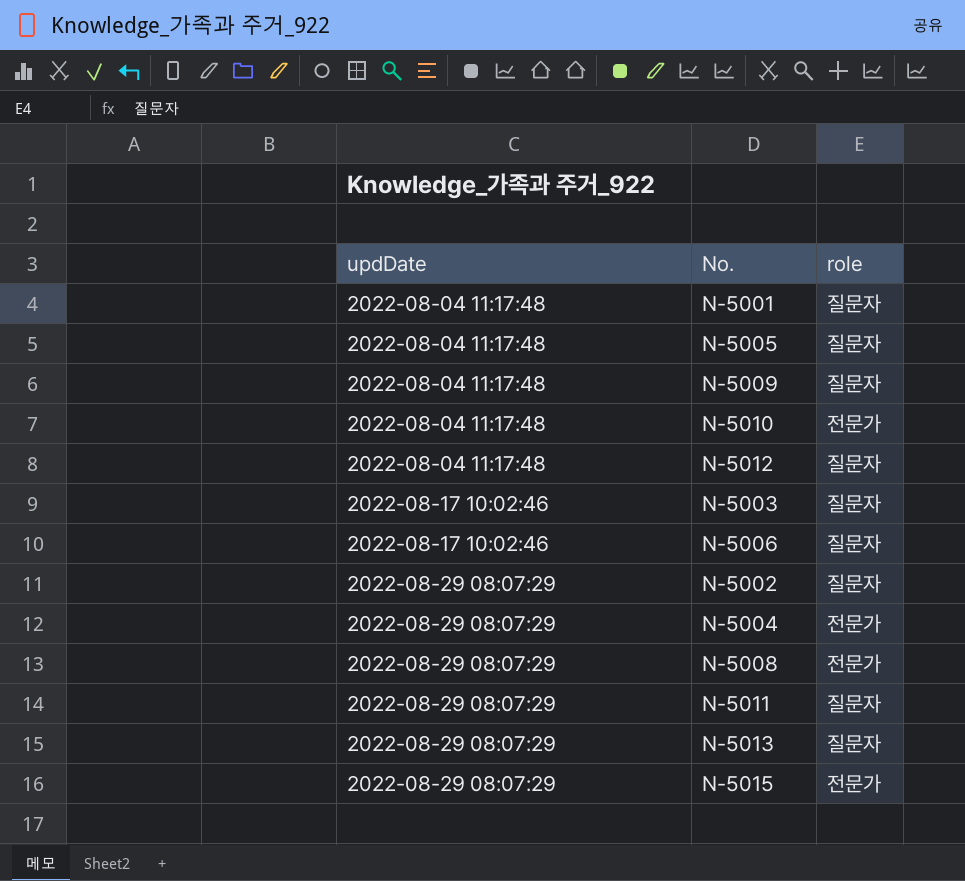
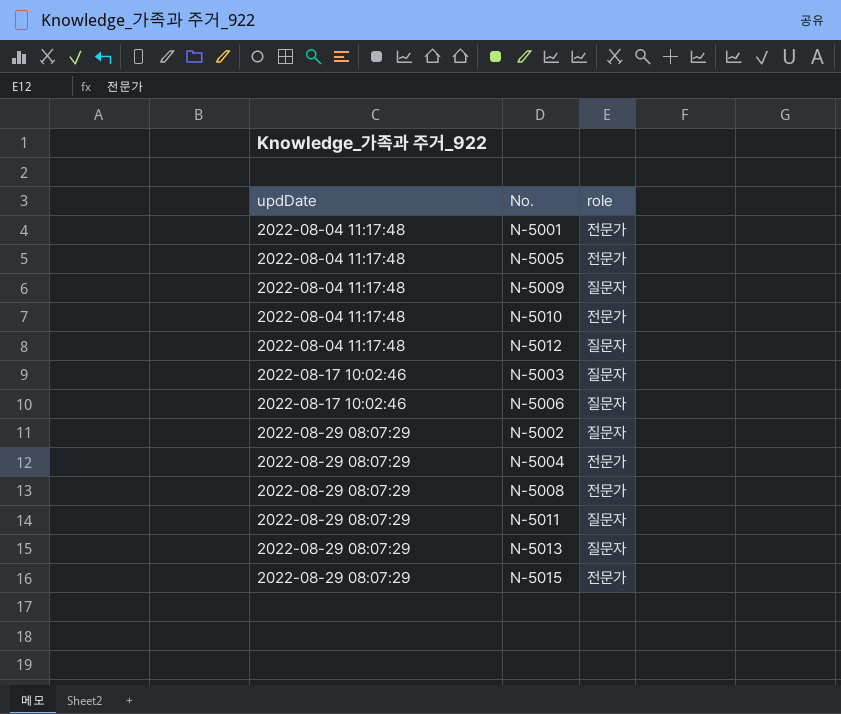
N-5001 | role: 질문자 -> 전문가
N-5005 | role: 질문자 -> 전문가

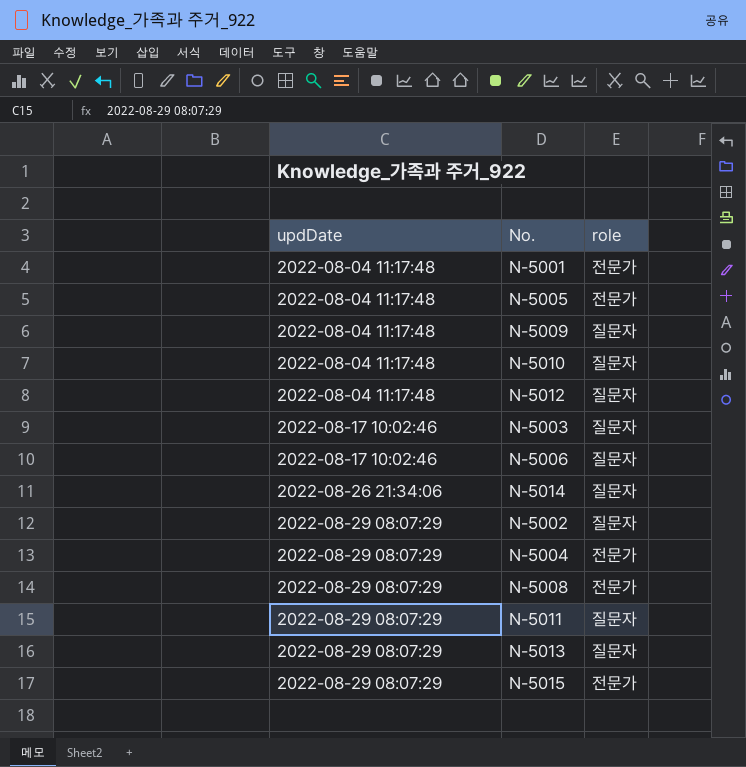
N-5010 | role: 전문가 -> 질문자
row N-5014: none -> 2022-08-26 21:34:06 | 질문자

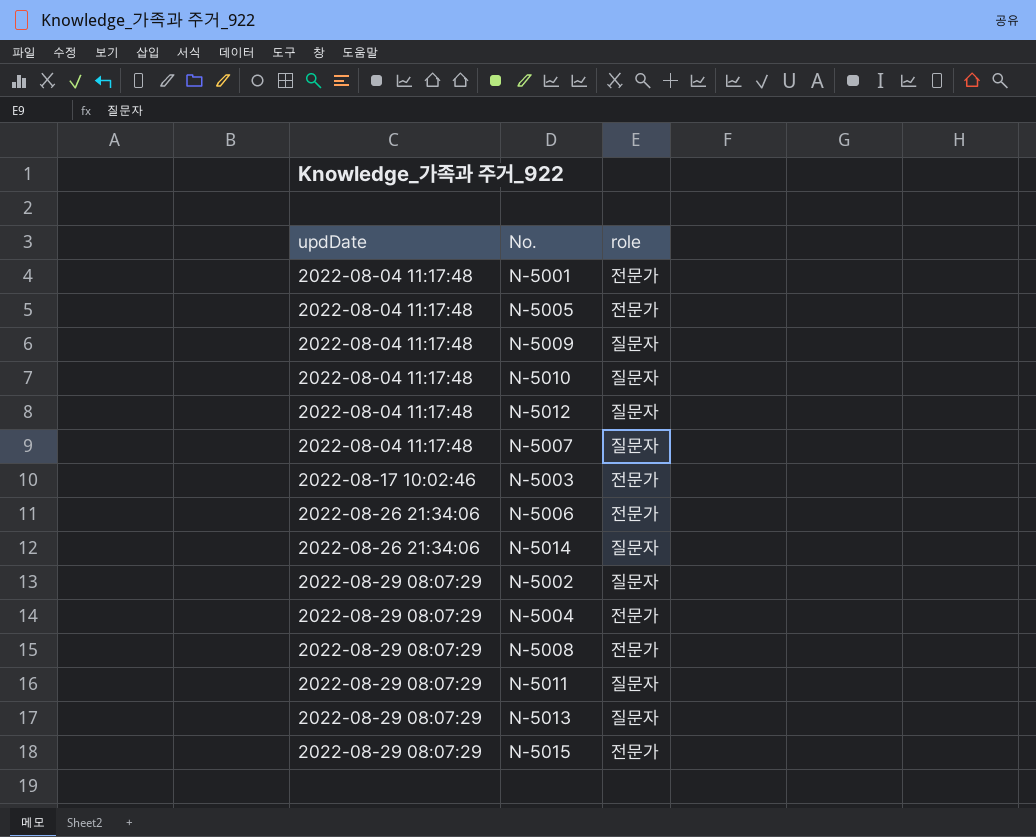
row N-5007: none -> 2022-08-04 11:17:48 | 질문자
N-5003 | role: 질문자 -> 전문가
N-5006 | updDate: 2022-08-17 10:02:46 -> 2022-08-26 21:34:06
N-5006 | role: 질문자 -> 전문가

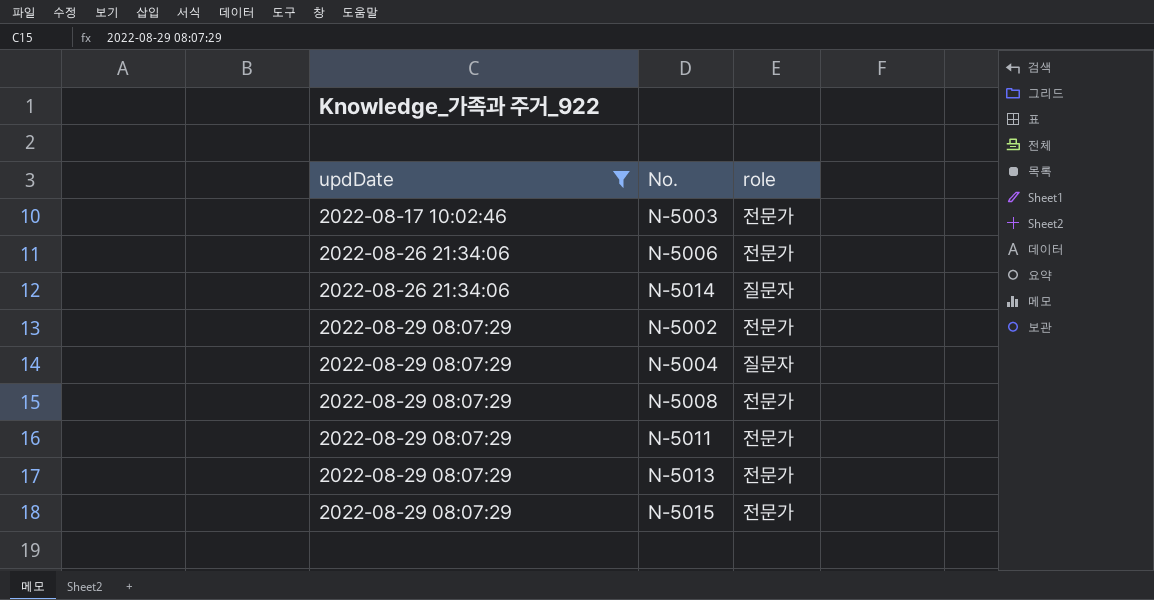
filter: none -> updDate != 2022-08-04 11:17:48
N-5002 | role: 질문자 -> 전문가
N-5004 | role: 전문가 -> 질문자
N-5011 | role: 질문자 -> 전문가
N-5013 | role: 질문자 -> 전문가

